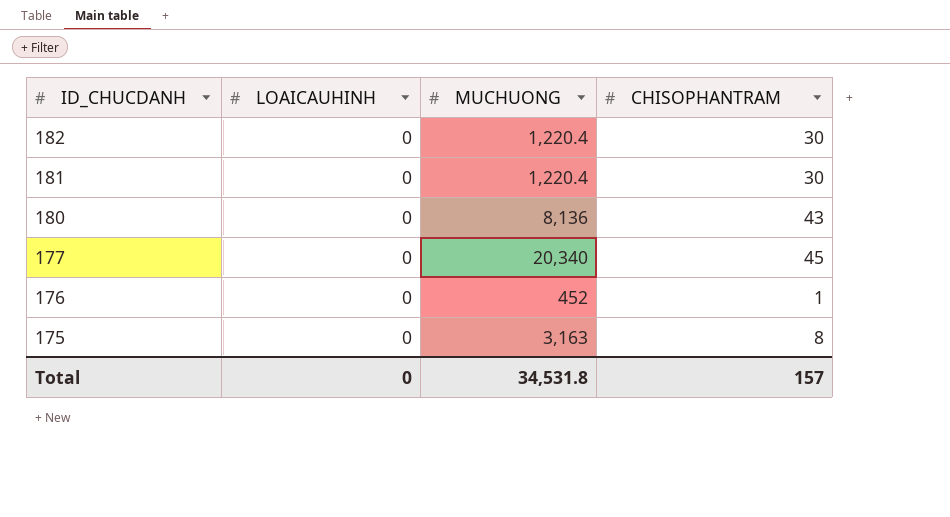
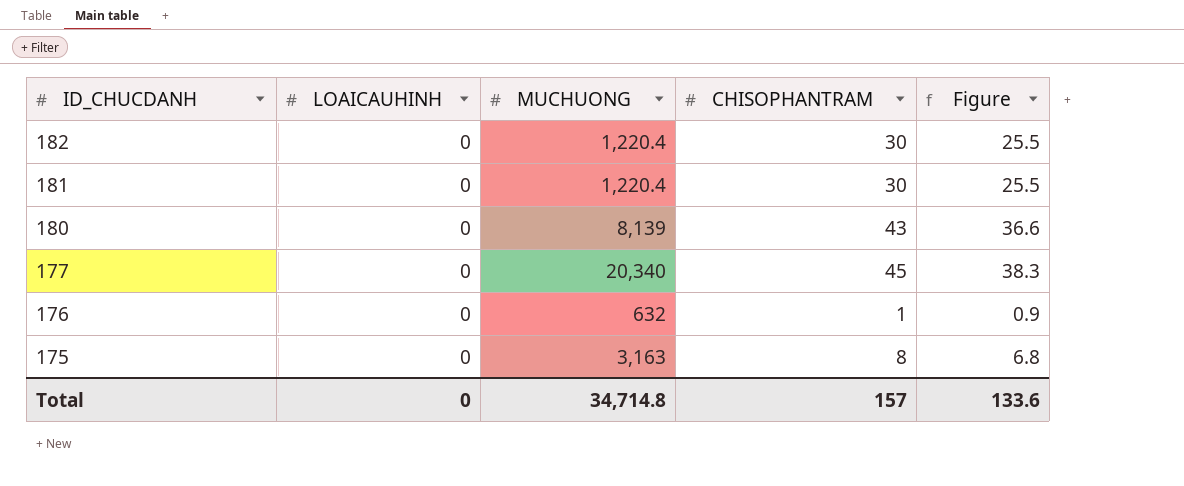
column Figure | formula: none -> [CHISOPHANTRAM] * 0.85
180 | MUCHUONG: 8,136 -> 8,139
176 | MUCHUONG: 452 -> 632
Total | MUCHUONG: 34,531.8 -> 34,714.8

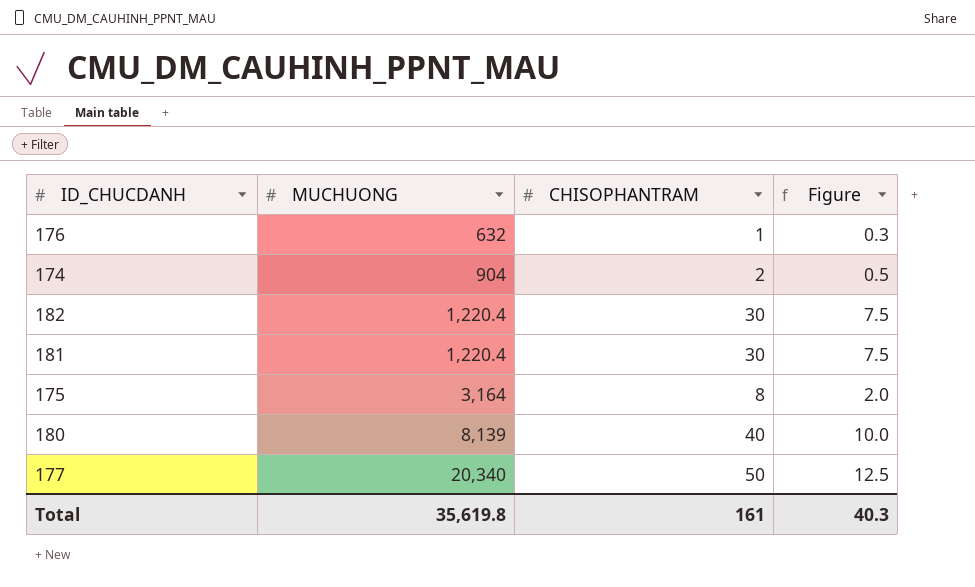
row order: ID_CHUCDANH descending -> MUCHUONG ascending
column LOAICAUHINH | position: 2 -> none
column Figure | formula: [CHISOPHANTRAM] * 0.85 -> [CHISOPHANTRAM] * 0.25
row 174: none -> 904 | 2 | 0.5
175 | MUCHUONG: 3,163 -> 3,164
180 | CHISOPHANTRAM: 43 -> 40
177 | CHISOPHANTRAM: 45 -> 50
Total | MUCHUONG: 34,714.8 -> 35,619.8
Total | CHISOPHANTRAM: 157 -> 161
Total | Figure: 133.6 -> 40.3

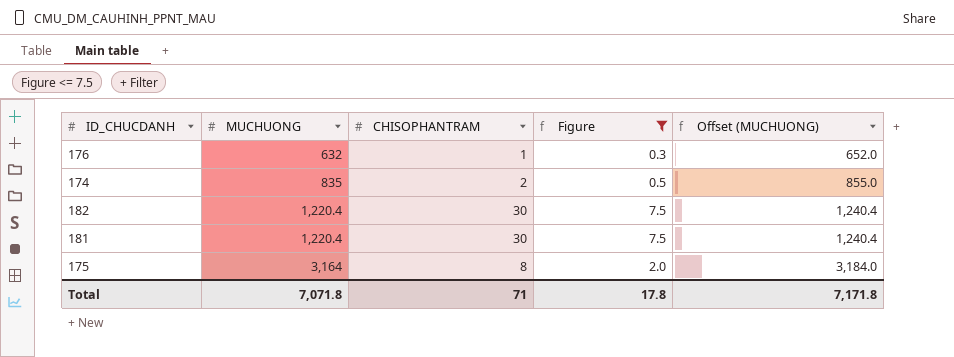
filter: none -> Figure <= 7.5
column Offset (MUCHUONG) | formula: none -> [MUCHUONG] + 20
174 | MUCHUONG: 904 -> 835
Total | MUCHUONG: 35,619.8 -> 7,071.8
Total | CHISOPHANTRAM: 161 -> 71
Total | Figure: 40.3 -> 17.8

